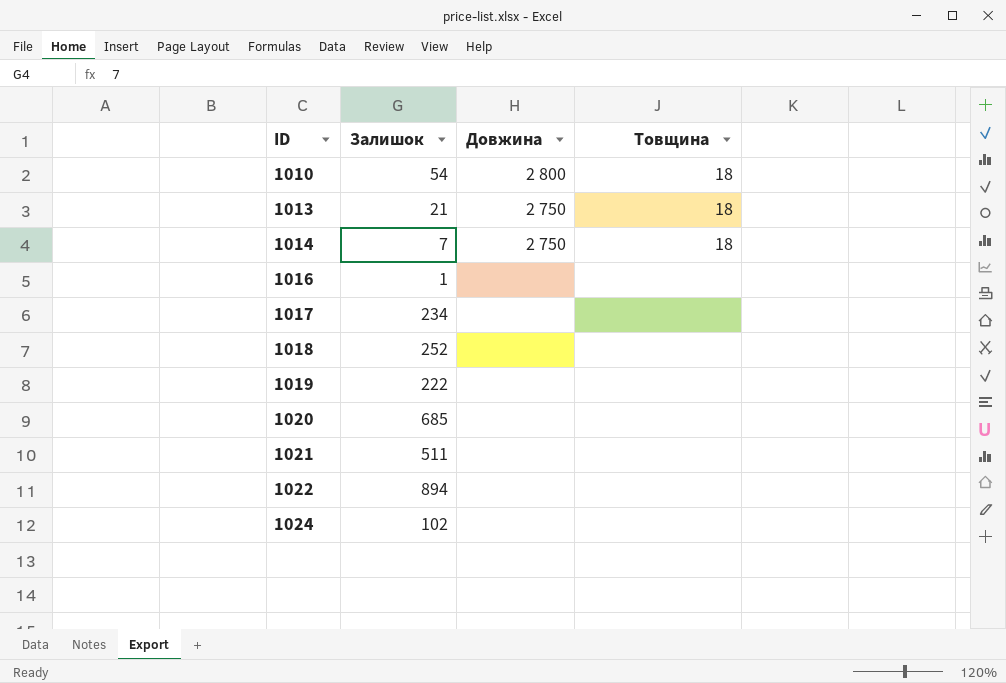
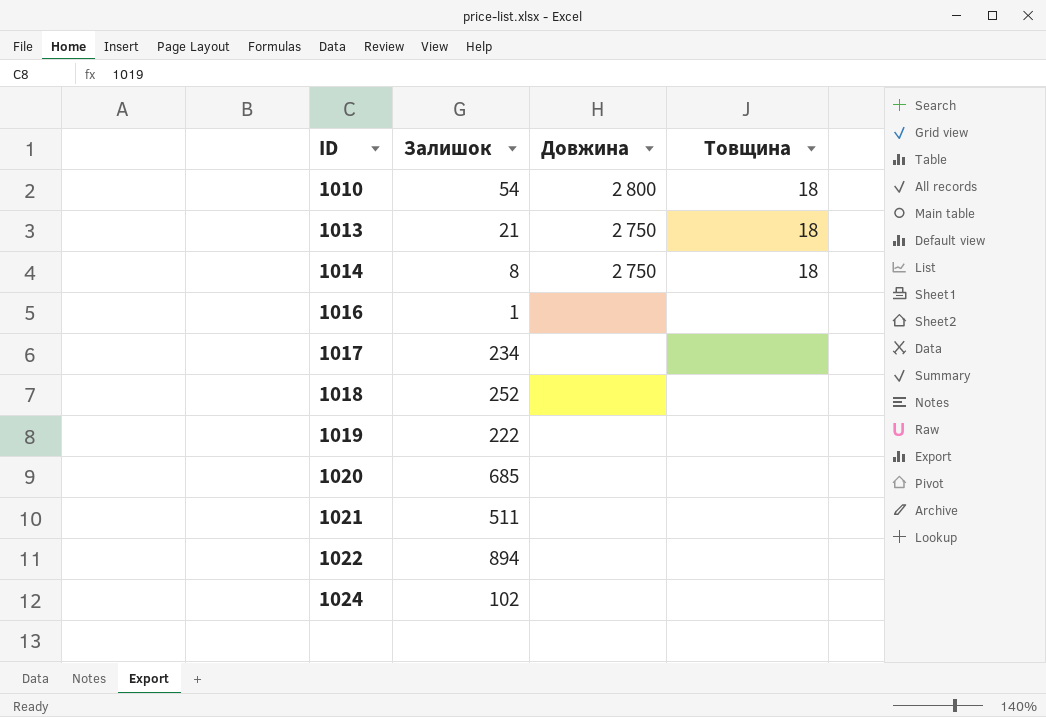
1014 | Залишок: 7 -> 8

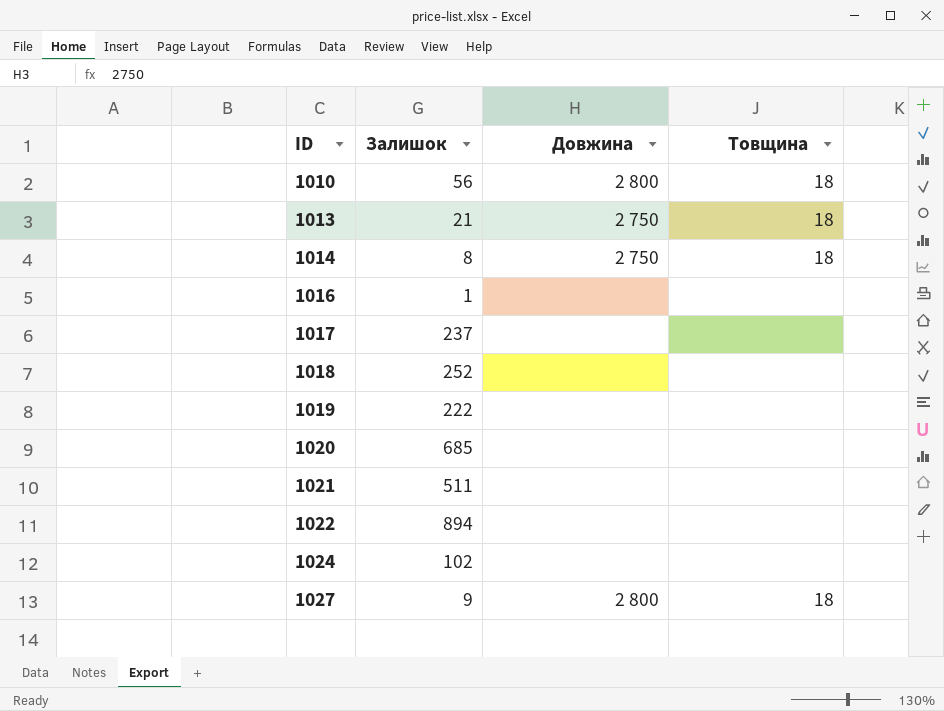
1010 | Залишок: 54 -> 56
1017 | Залишок: 234 -> 237
row 1027: none -> 9 | 2 800 | 18

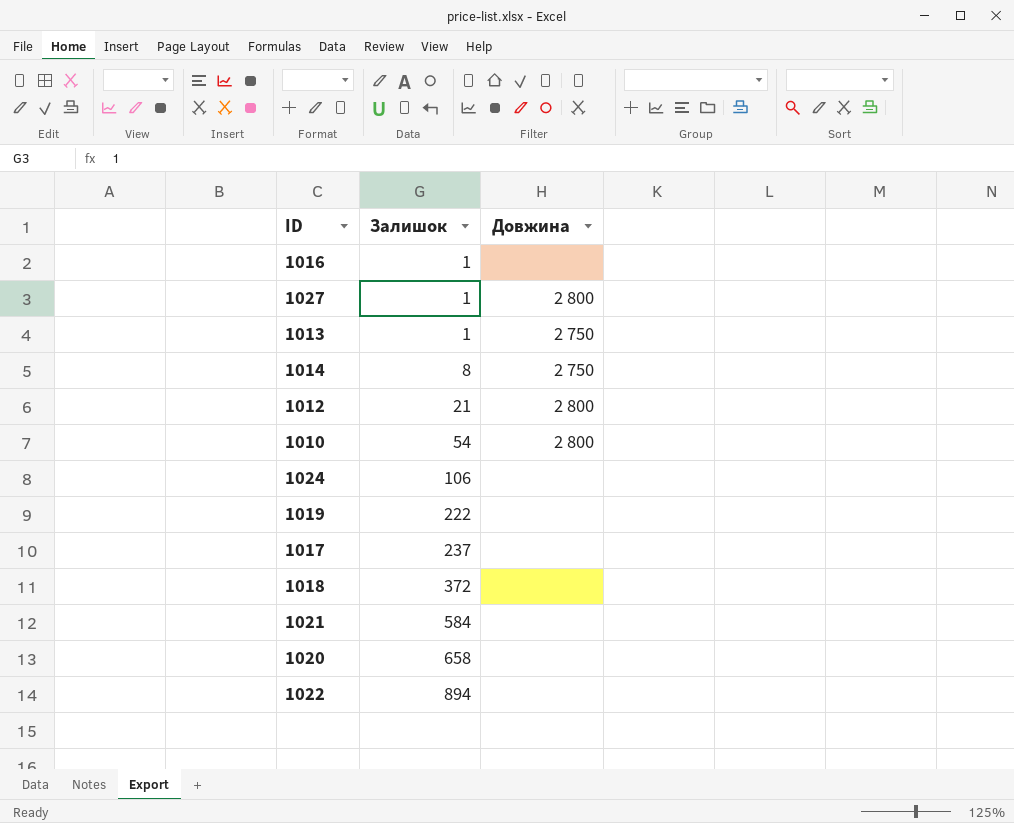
row order: ID ascending -> Залишок ascending
column Товщина | position: 4 -> none
1027 | Залишок: 9 -> 1
1013 | Залишок: 21 -> 1
row 1012: none -> 21 | 2 800
1010 | Залишок: 56 -> 54
1024 | Залишок: 102 -> 106
1018 | Залишок: 252 -> 372
1021 | Залишок: 511 -> 584
1020 | Залишок: 685 -> 658

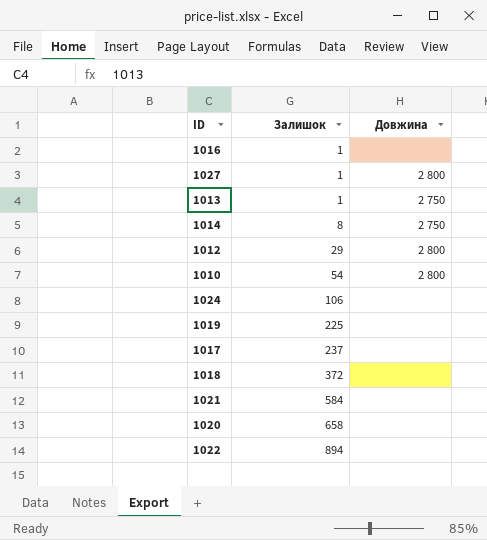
1012 | Залишок: 21 -> 29
1019 | Залишок: 222 -> 225

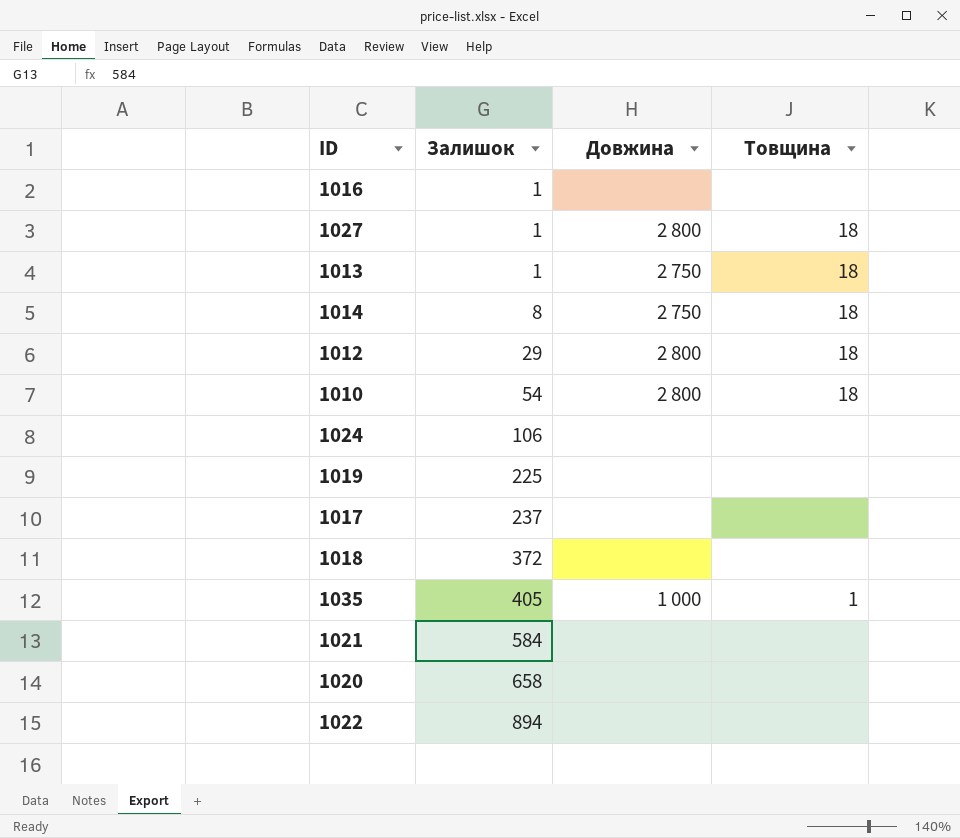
column Товщина | position: none -> 4
row 1035: none -> 405 | 1 000 | 1

